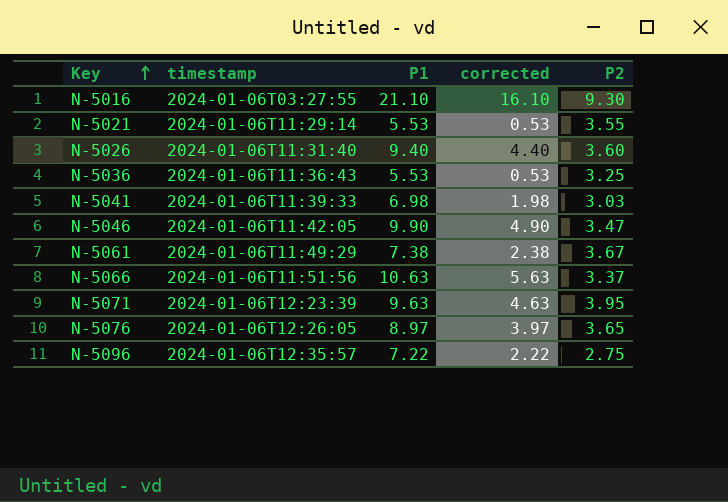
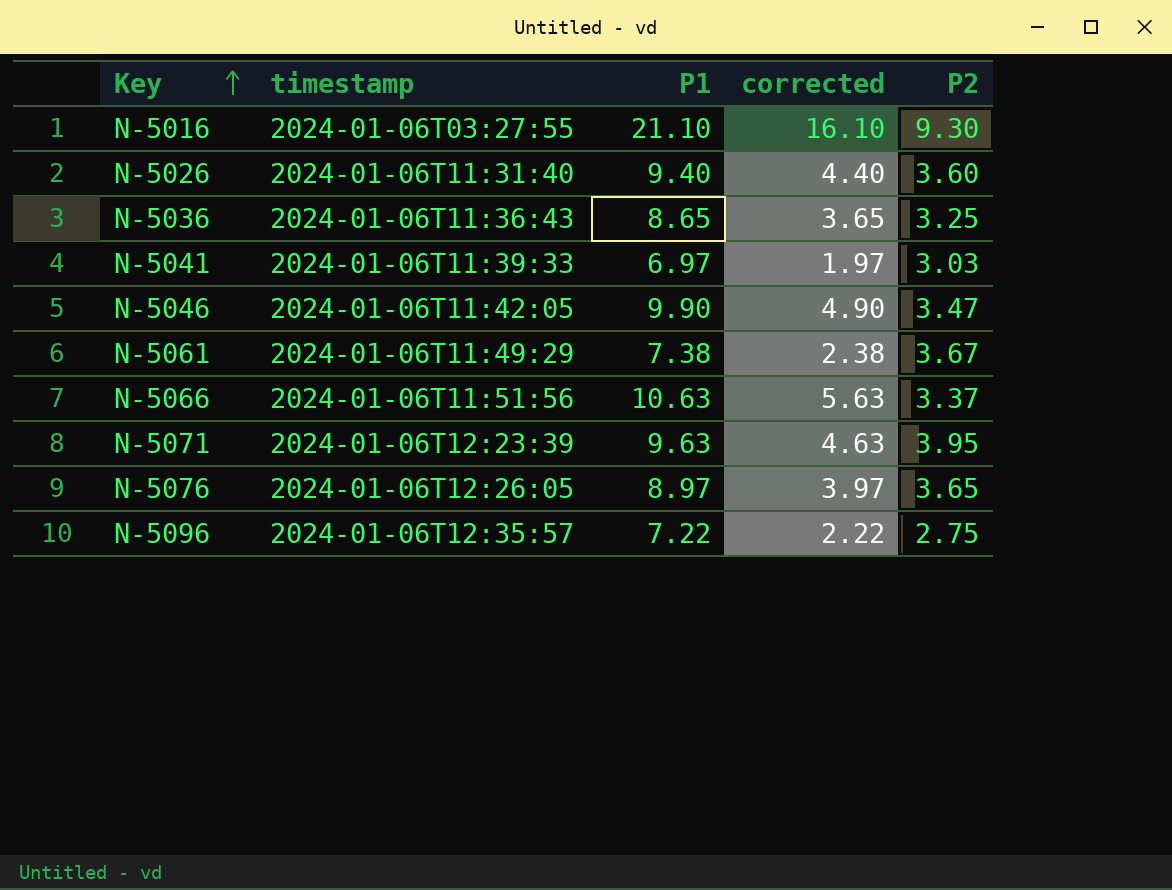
row N-5021: 2024-01-06T11:29:14 | 5.53 | 0.53 | 3.55 -> none
N-5036 | P1: 5.53 -> 8.65
N-5036 | corrected: 0.53 -> 3.65
N-5041 | P1: 6.98 -> 6.97
N-5041 | corrected: 1.98 -> 1.97

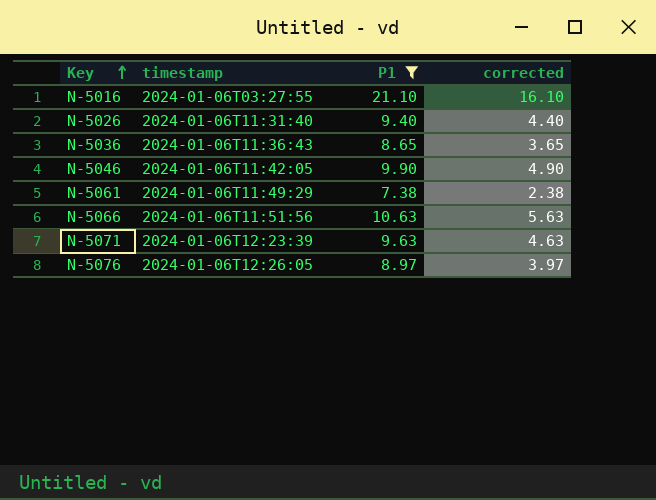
filter: none -> P1 >= 7.38
column P2 | position: 5 -> none

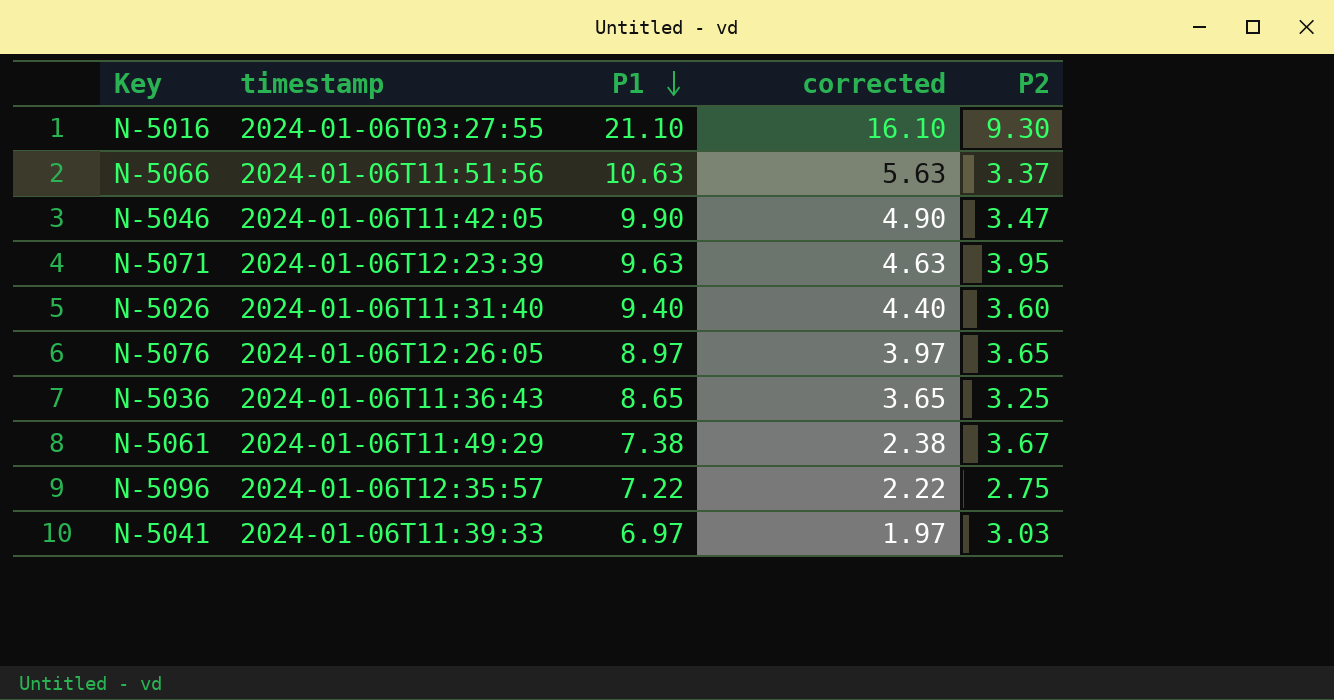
filter: P1 >= 7.38 -> none
row order: Key ascending -> P1 descending
column P2 | position: none -> 5

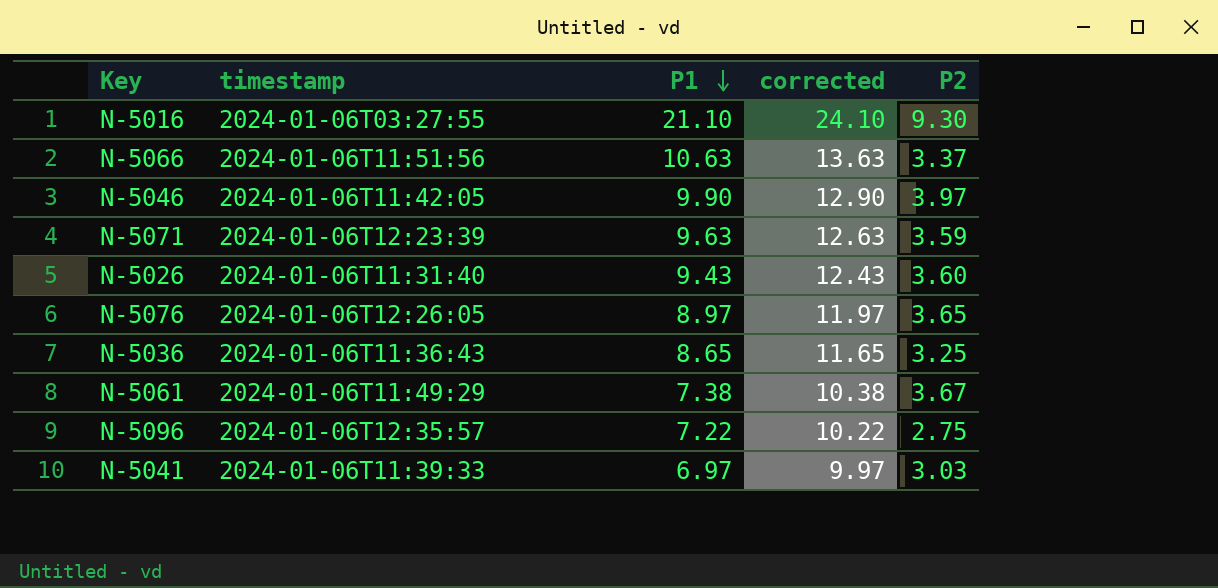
column corrected | formula: [P1] - 5 -> [P1] + 3
N-5046 | P2: 3.47 -> 3.97
N-5071 | P2: 3.95 -> 3.59
N-5026 | P1: 9.40 -> 9.43

